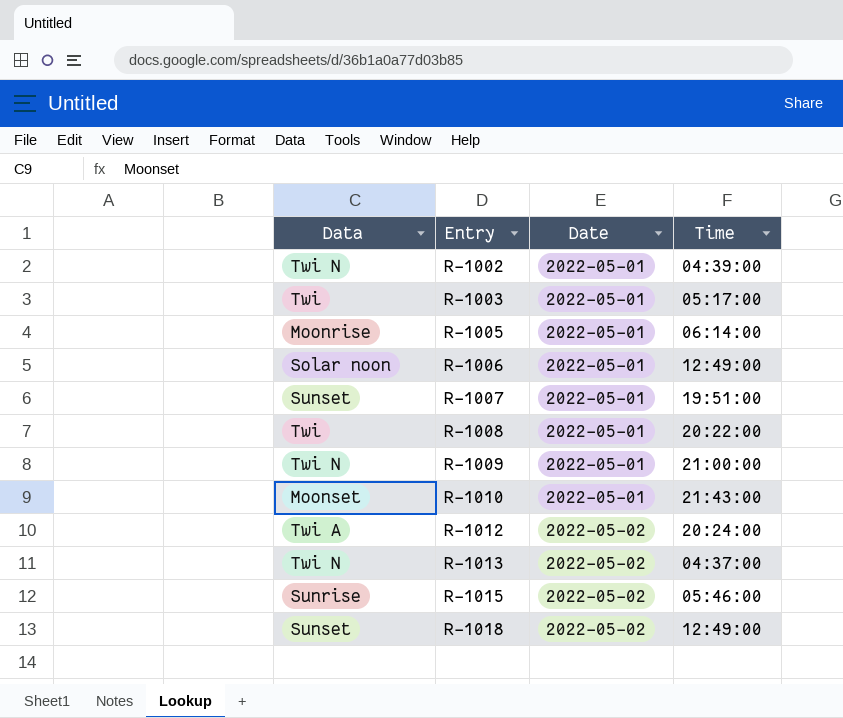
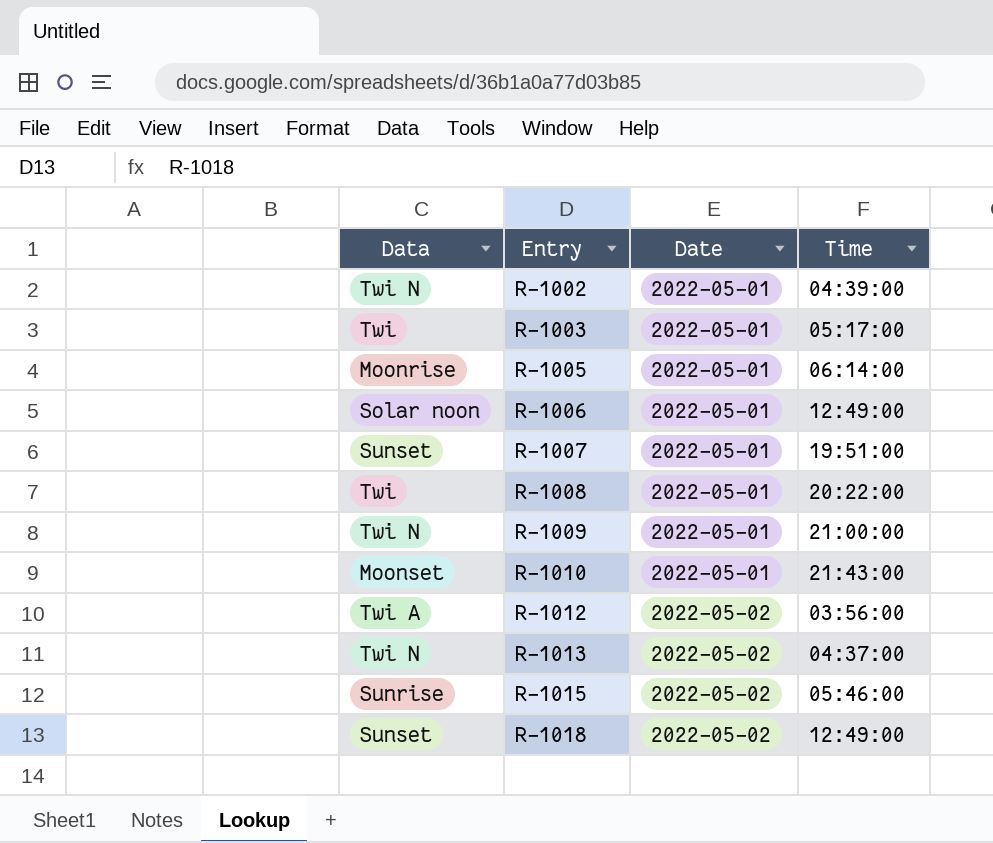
R-1012 | Time: 20:24:00 -> 03:56:00

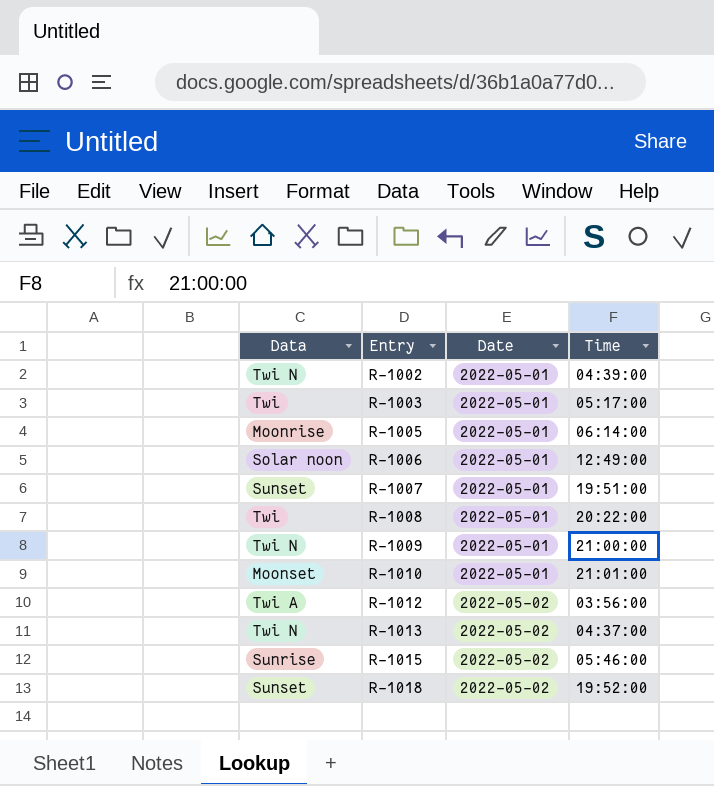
R-1010 | Time: 21:43:00 -> 21:01:00
R-1018 | Time: 12:49:00 -> 19:52:00

